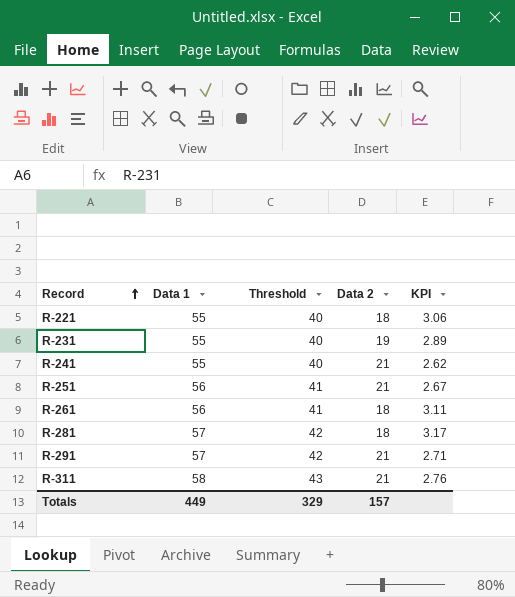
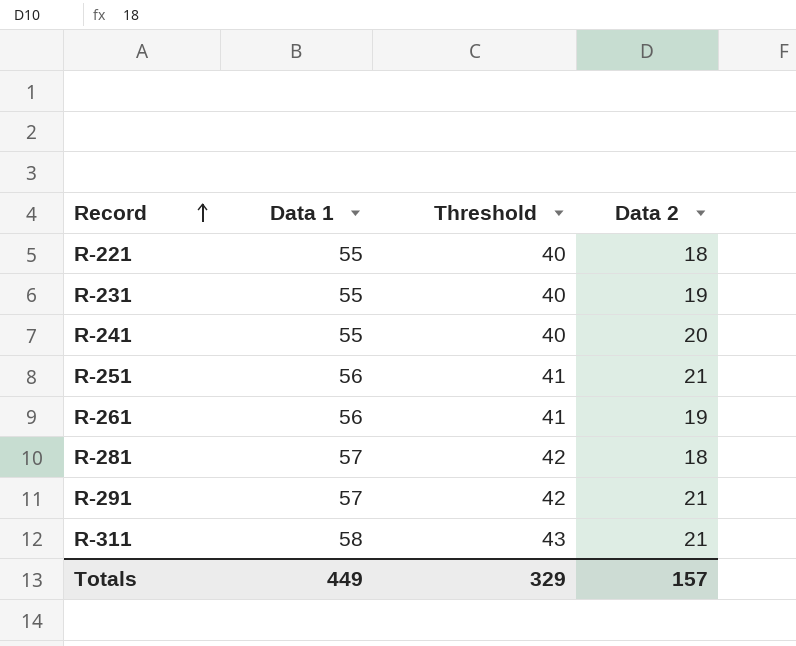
column KPI | formula: [Data 1] / [Data 2] -> none
R-241 | Data 2: 21 -> 20
R-261 | Data 2: 18 -> 19

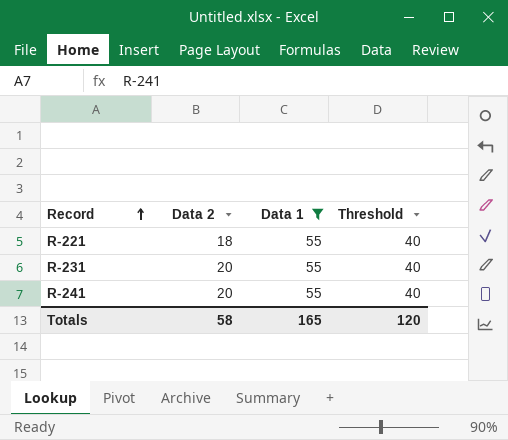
filter: none -> Data 1 = 55
column Data 2 | position: 4 -> 2
R-231 | Data 2: 19 -> 20
Totals | Data 2: 157 -> 58
Totals | Data 1: 449 -> 165
Totals | Threshold: 329 -> 120

